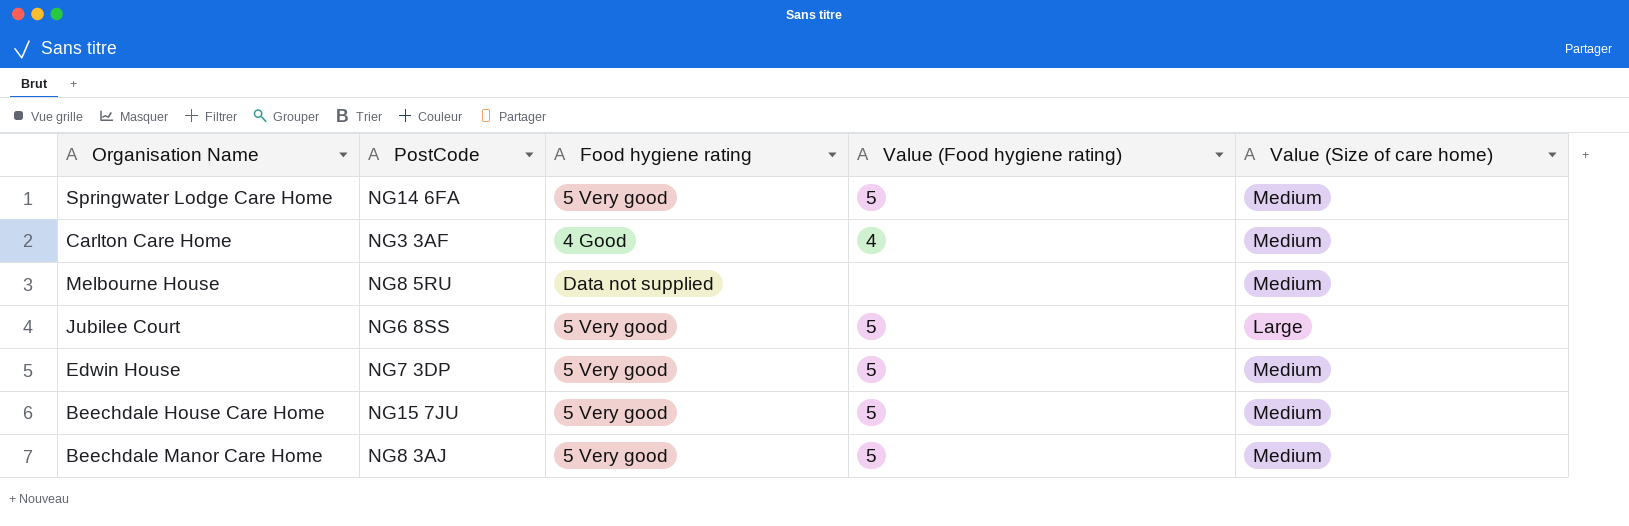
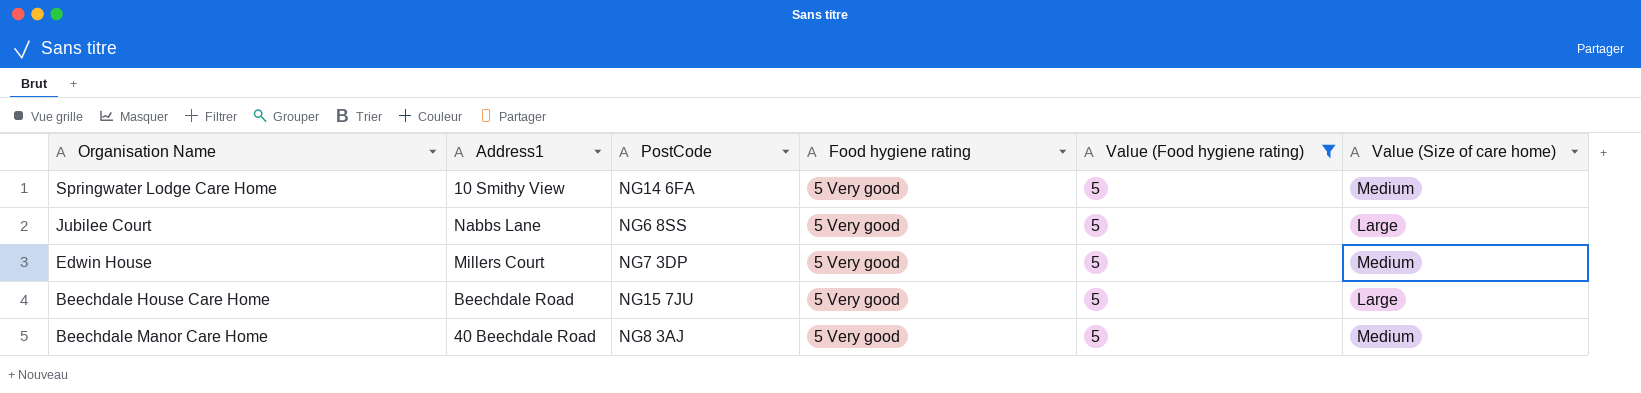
filter: none -> Value (Food hygiene rating) = 5
column Address1 | position: none -> 2
Beechdale House Care Home | Value (Size of care home): Medium -> Large

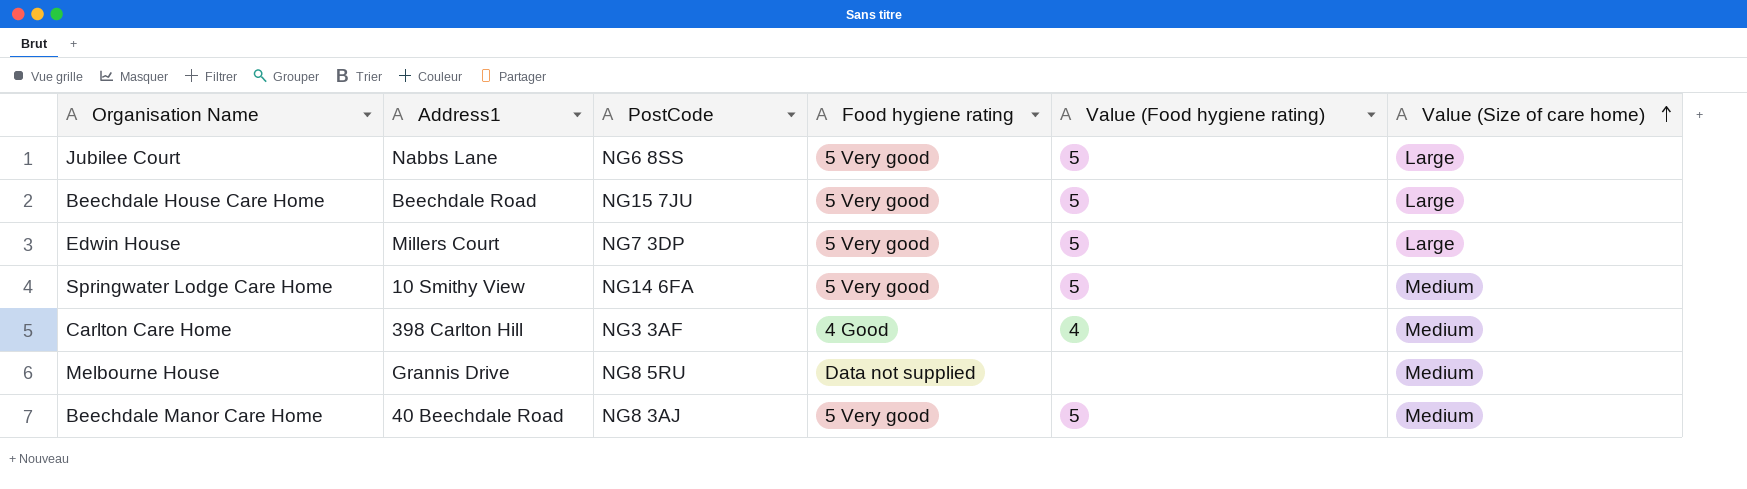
filter: Value (Food hygiene rating) = 5 -> none
row order: none -> Value (Size of care home) ascending
Edwin House | Value (Size of care home): Medium -> Large

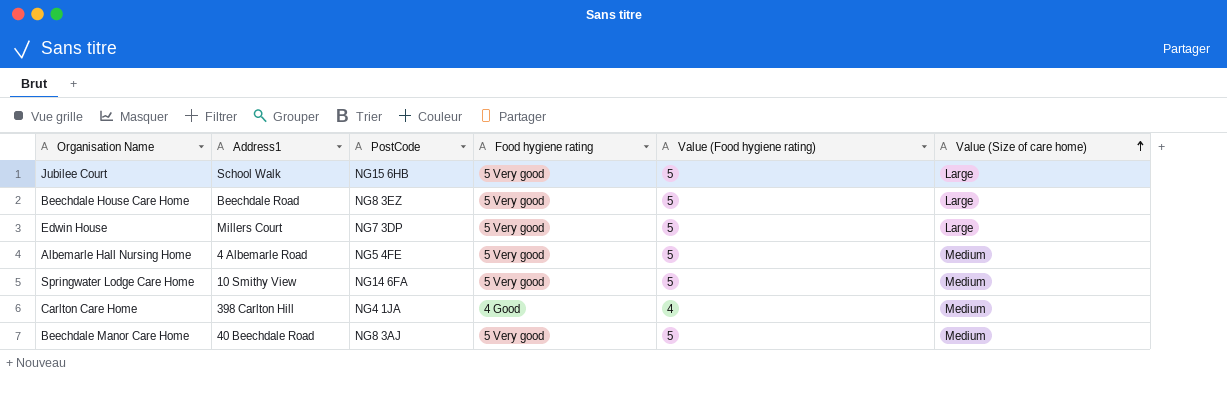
row Melbourne House: Grannis Drive | NG8 5RU | Data not supplied | none | Medium -> none
Jubilee Court | Address1: Nabbs Lane -> School Walk
Jubilee Court | PostCode: NG6 8SS -> NG15 6HB
Beechdale House Care Home | PostCode: NG15 7JU -> NG8 3EZ
row Albemarle Hall Nursing Home: none -> 4 Albemarle Road | NG5 4FE | 5 Very good | 5 | Medium
Carlton Care Home | PostCode: NG3 3AF -> NG4 1JA

